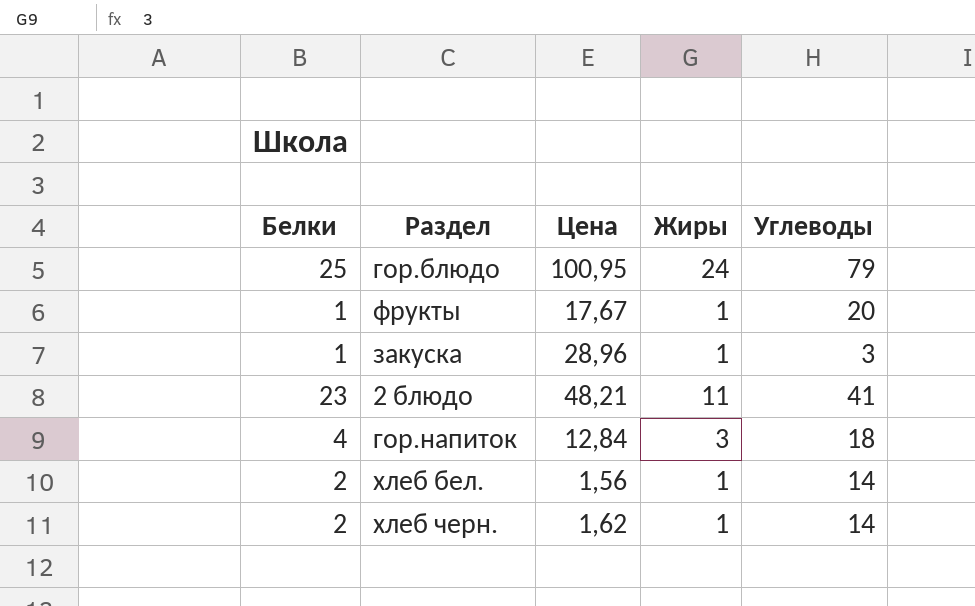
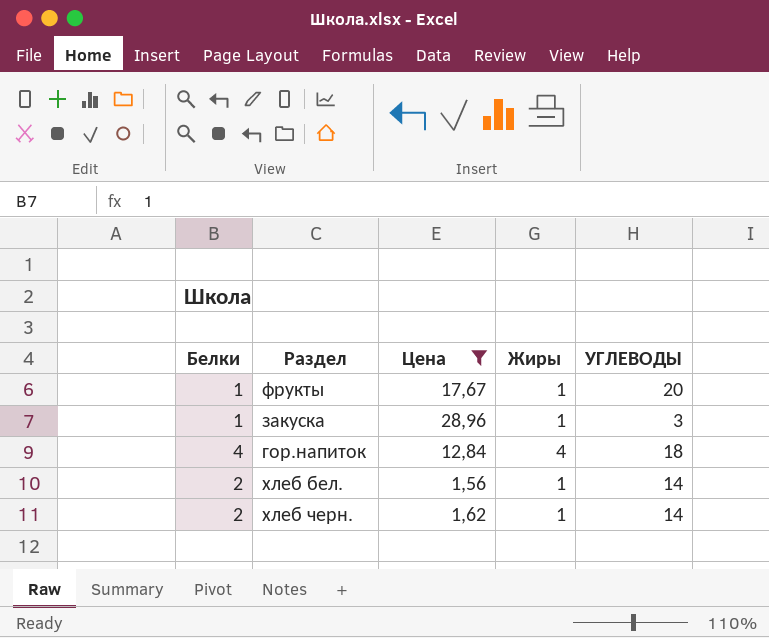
filter: none -> Цена <= 28,96
column name: Углеводы -> УГЛЕВОДЫ
гор.напиток | Жиры: 3 -> 4

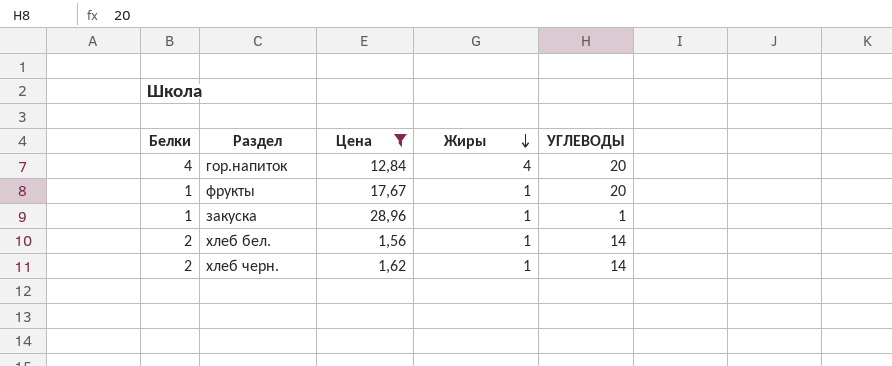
row order: none -> Жиры descending
гор.напиток | УГЛЕВОДЫ: 18 -> 20
закуска | УГЛЕВОДЫ: 3 -> 1

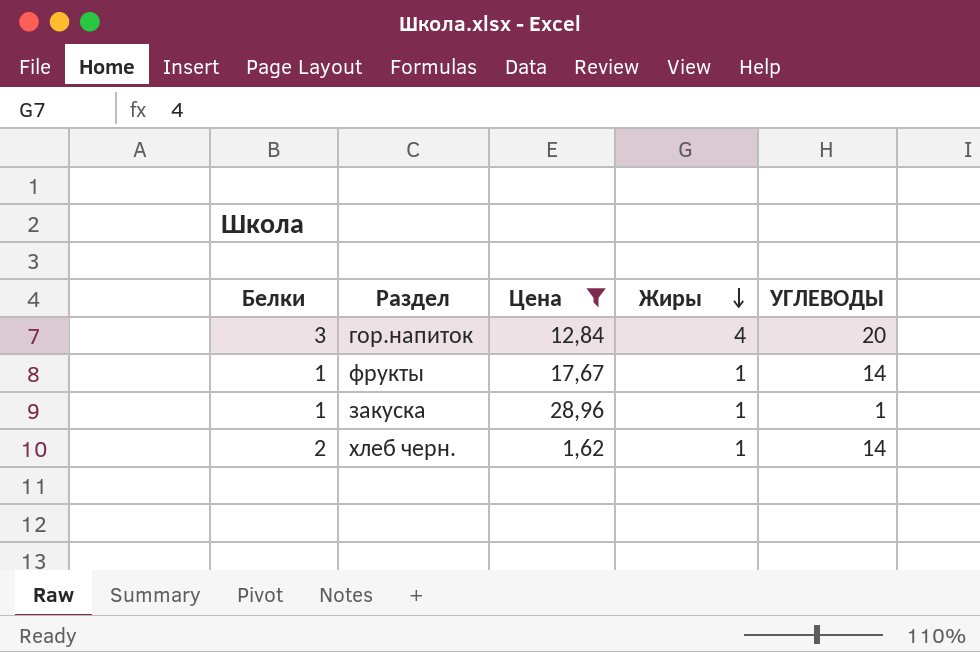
row хлеб бел.: 2 | 1,56 | 1 | 14 -> none
гор.напиток | Белки: 4 -> 3
фрукты | УГЛЕВОДЫ: 20 -> 14

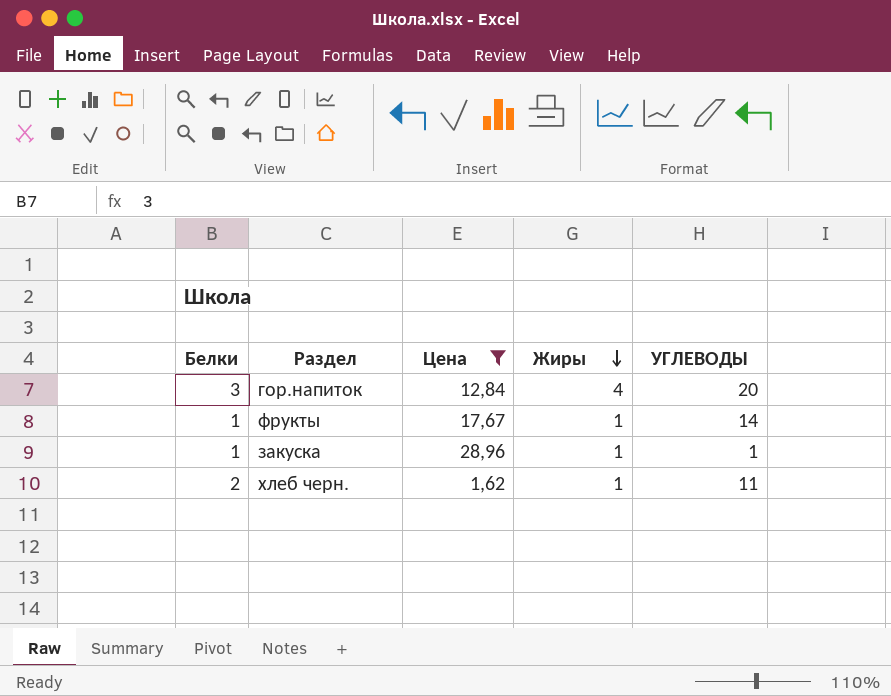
хлеб черн. | УГЛЕВОДЫ: 14 -> 11

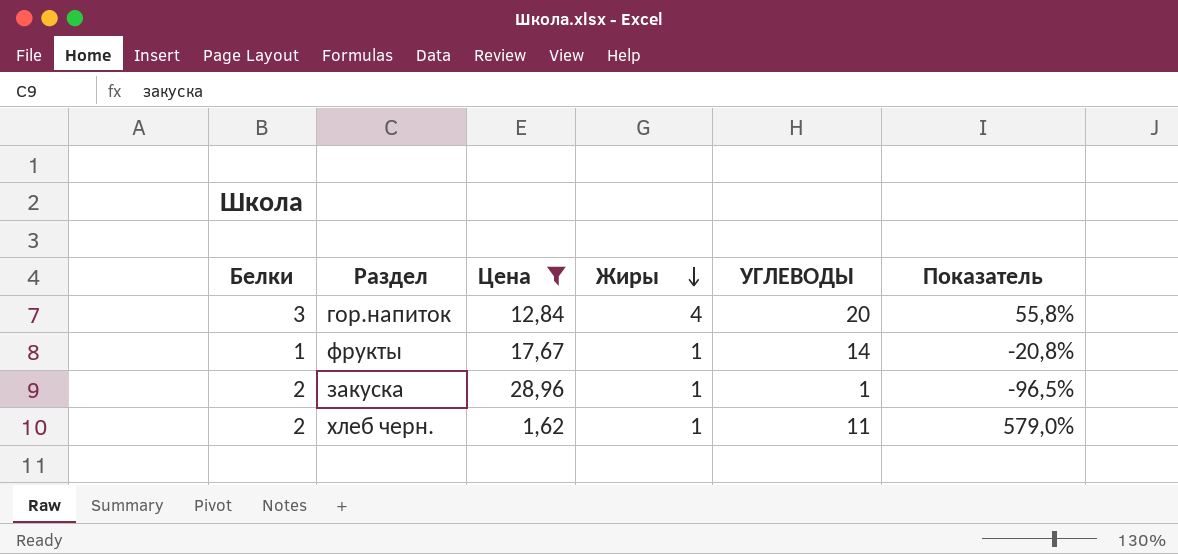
column Показатель | formula: none -> ([УГЛЕВОДЫ] - [Цена]) / [Цена]
закуска | Белки: 1 -> 2

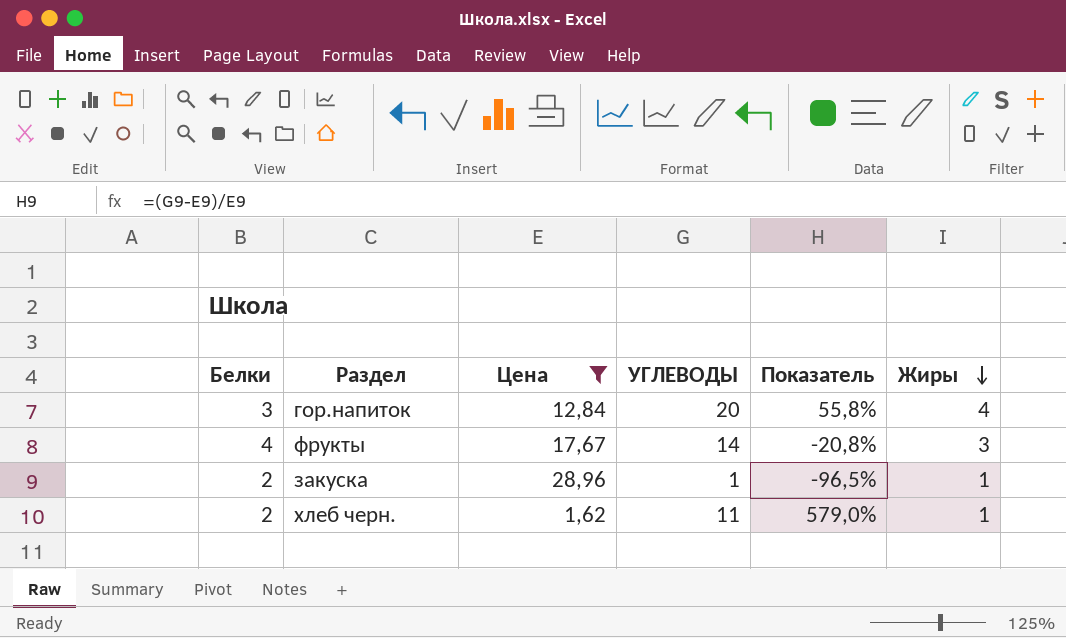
column Жиры | position: 4 -> 6
фрукты | Белки: 1 -> 4
фрукты | Жиры: 1 -> 3

